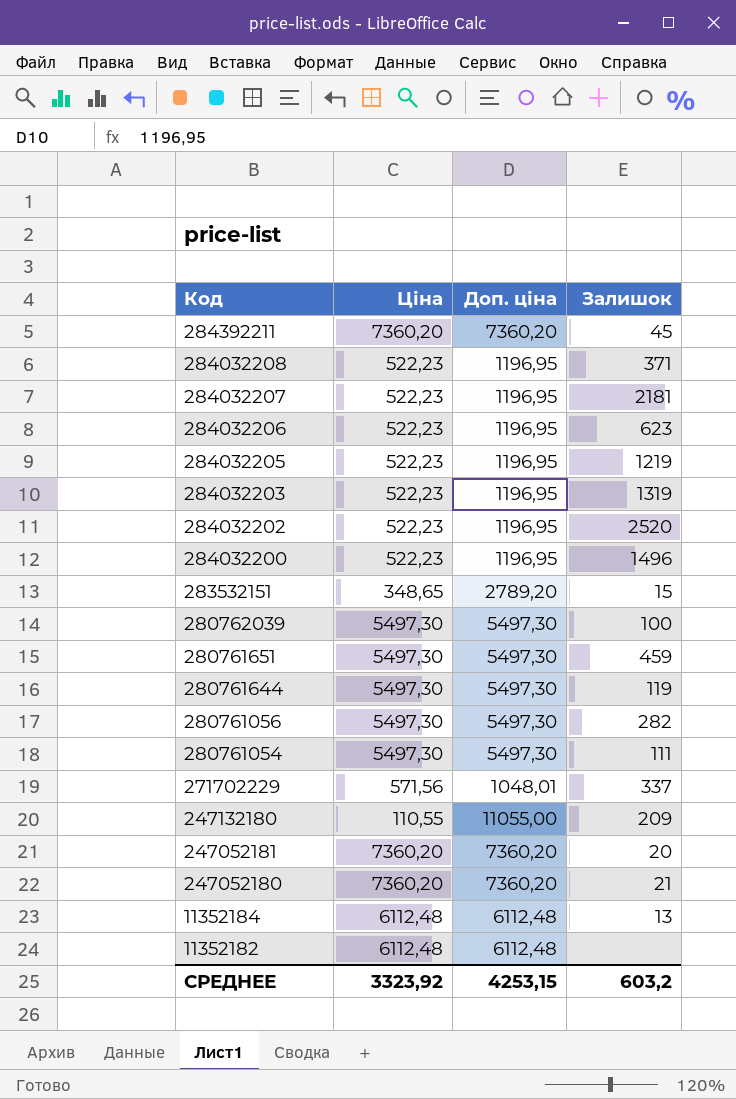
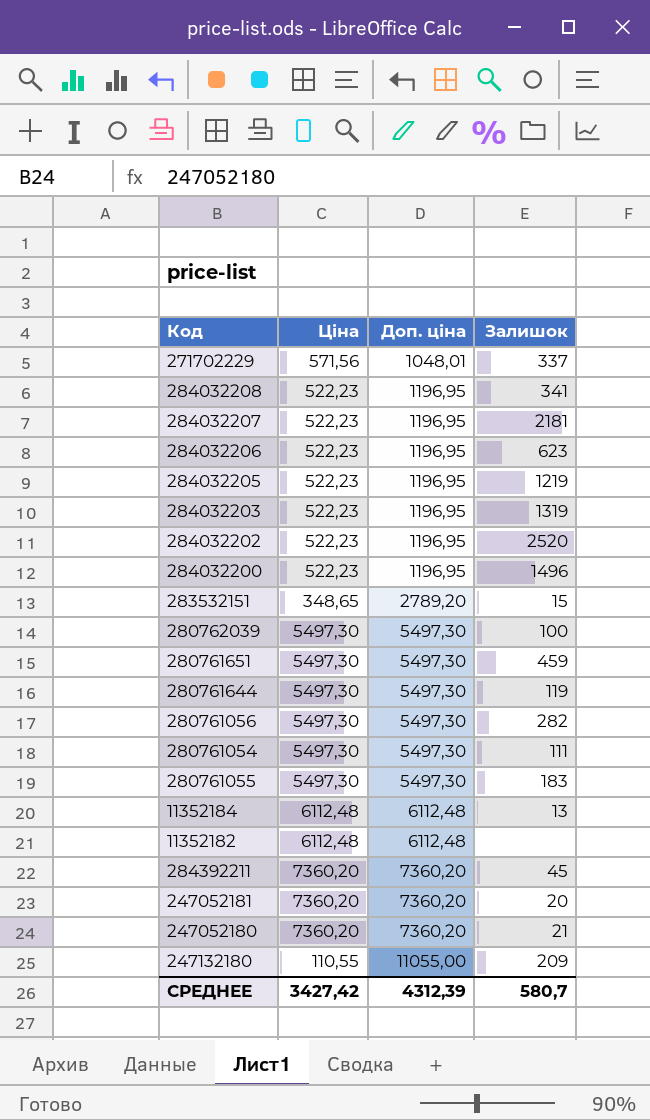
row order: Код descending -> Доп. ціна ascending
284032208 | Залишок: 371 -> 341
row 280761055: none -> 5497,30 | 5497,30 | 183
СРЕДНЕЕ | Ціна: 3323,92 -> 3427,42
СРЕДНЕЕ | Доп. ціна: 4253,15 -> 4312,39
СРЕДНЕЕ | Залишок: 603,2 -> 580,7

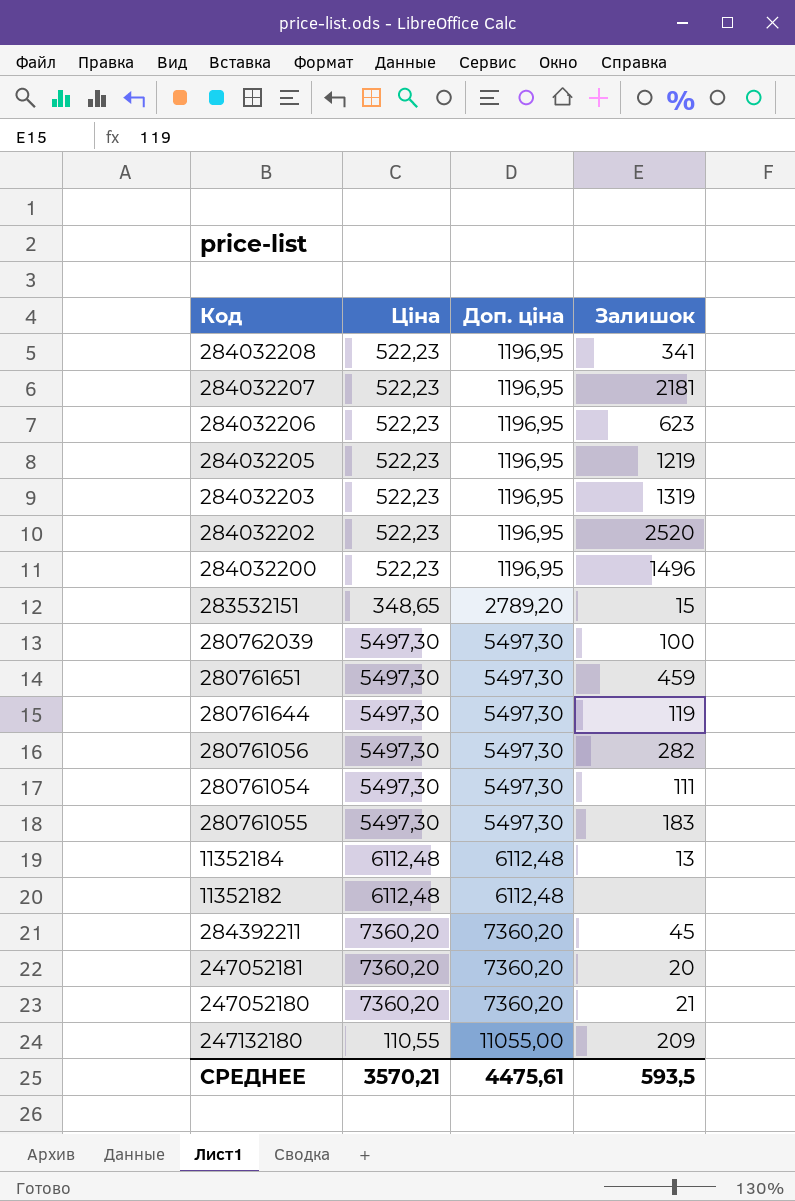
row 271702229: 571,56 | 1048,01 | 337 -> none
СРЕДНЕЕ | Ціна: 3427,42 -> 3570,21
СРЕДНЕЕ | Доп. ціна: 4312,39 -> 4475,61
СРЕДНЕЕ | Залишок: 580,7 -> 593,5

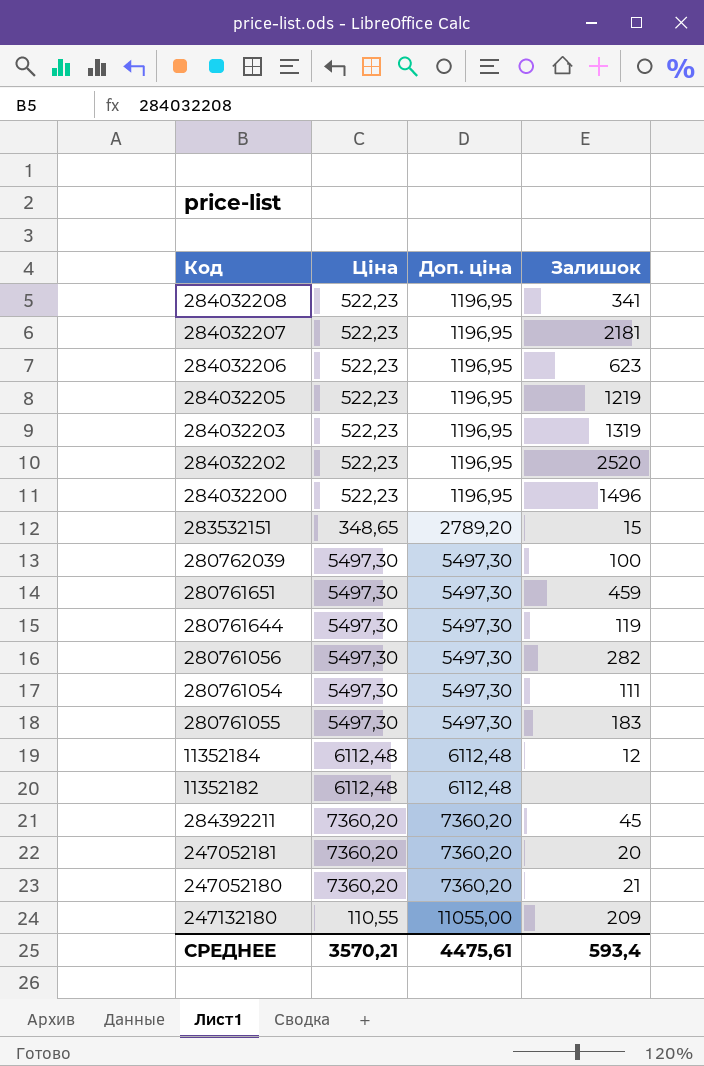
11352184 | Залишок: 13 -> 12
СРЕДНЕЕ | Залишок: 593,5 -> 593,4

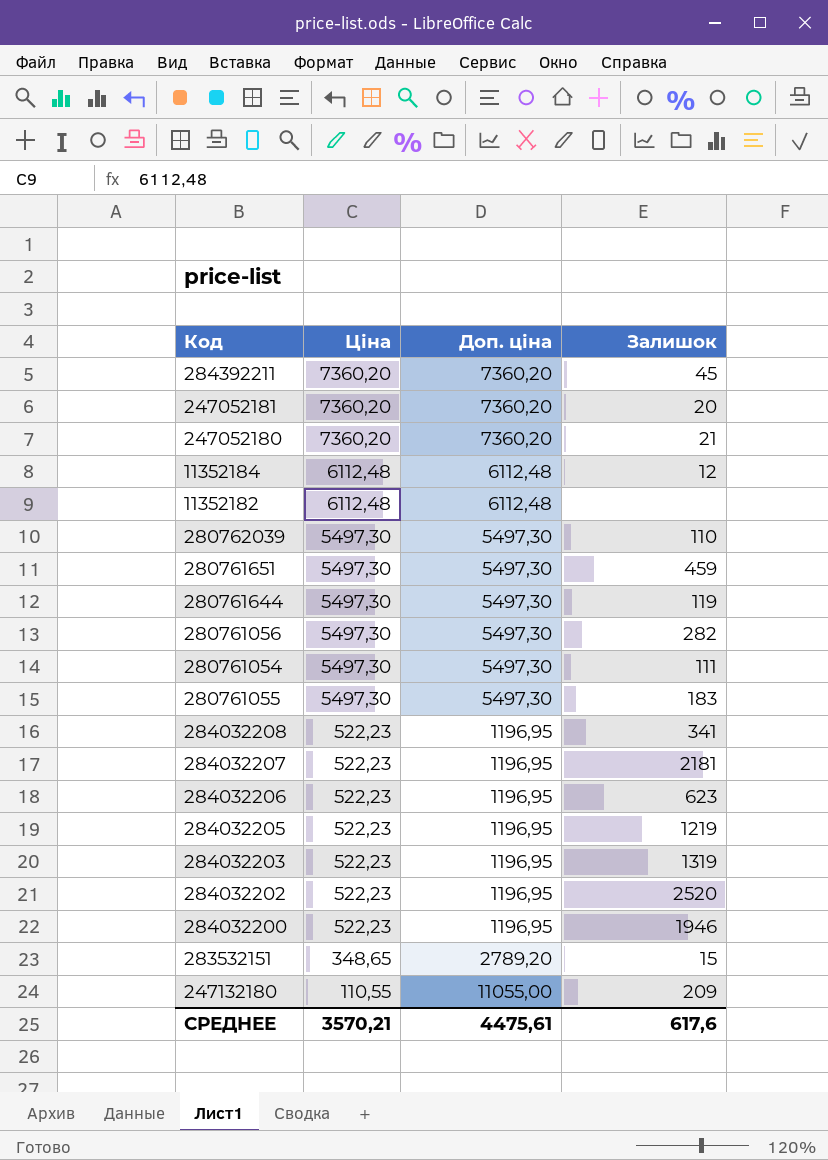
row order: Доп. ціна ascending -> Ціна descending
280762039 | Залишок: 100 -> 110
284032200 | Залишок: 1496 -> 1946
СРЕДНЕЕ | Залишок: 593,4 -> 617,6

